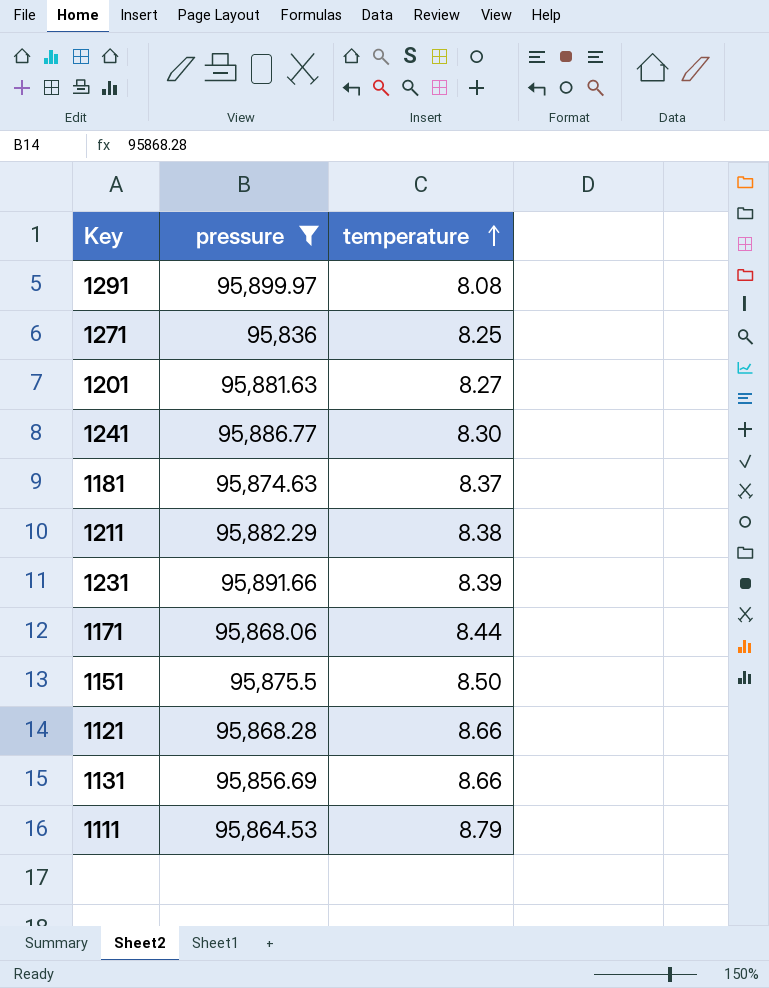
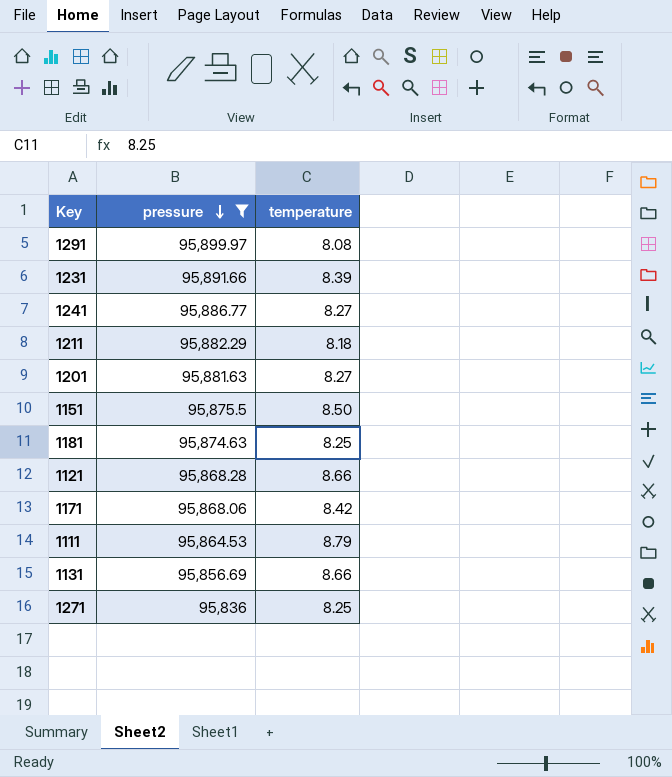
row order: temperature ascending -> pressure descending
1241 | temperature: 8.30 -> 8.27
1211 | temperature: 8.38 -> 8.18
1181 | temperature: 8.37 -> 8.25
1171 | temperature: 8.44 -> 8.42

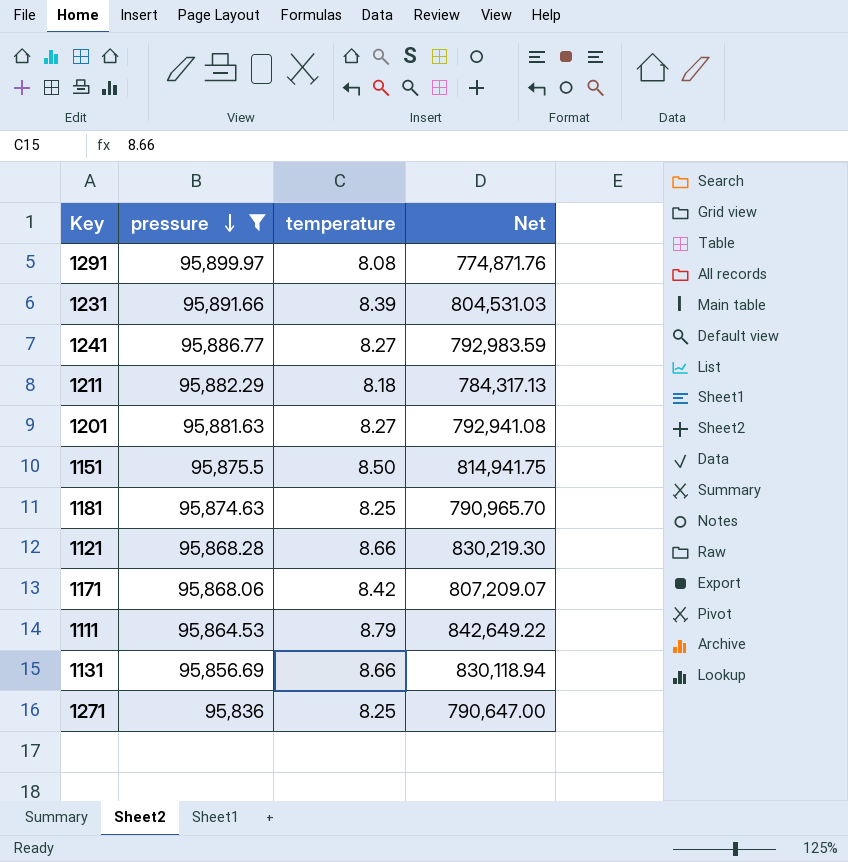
column Net | formula: none -> [pressure] * [temperature]

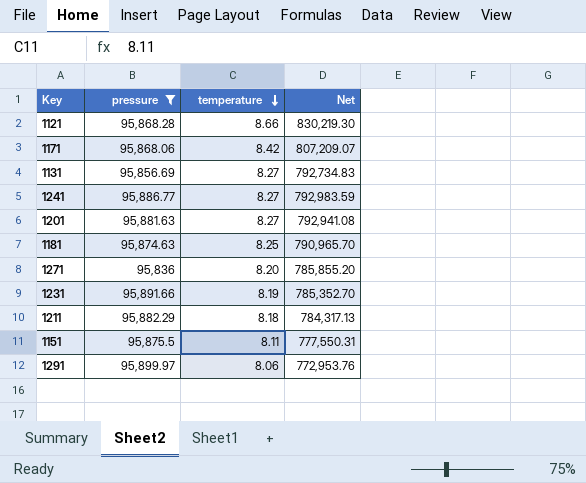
row order: pressure descending -> temperature descending
row 1111: 95,864.53 | 8.79 | 842,649.22 -> none
1131 | temperature: 8.66 -> 8.27
1131 | Net: 830,118.94 -> 792,734.83
1271 | temperature: 8.25 -> 8.20
1271 | Net: 790,647.00 -> 785,855.20
1231 | temperature: 8.39 -> 8.19
1231 | Net: 804,531.03 -> 785,352.70
1151 | temperature: 8.50 -> 8.11
1151 | Net: 814,941.75 -> 777,550.31
1291 | temperature: 8.08 -> 8.06
1291 | Net: 774,871.76 -> 772,953.76

